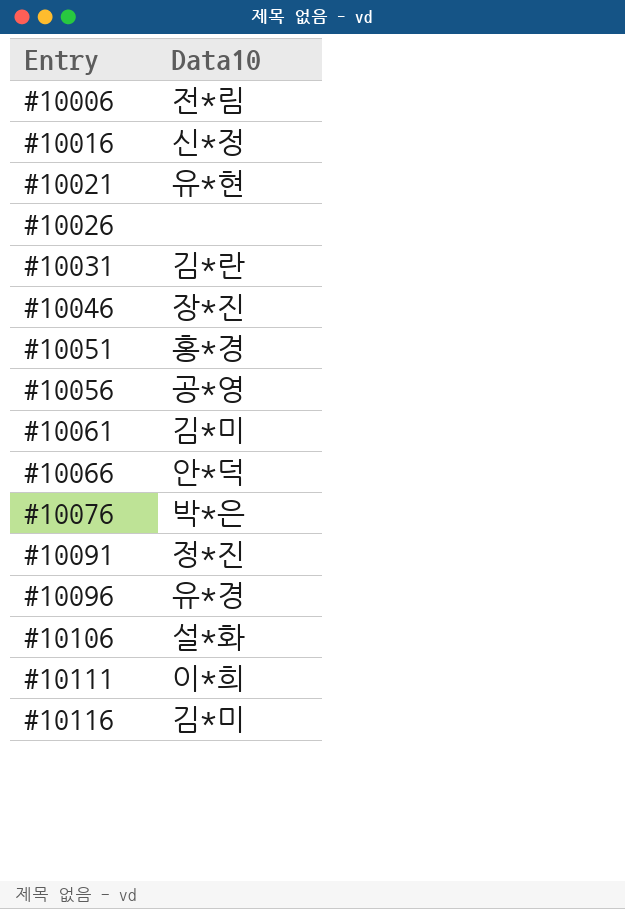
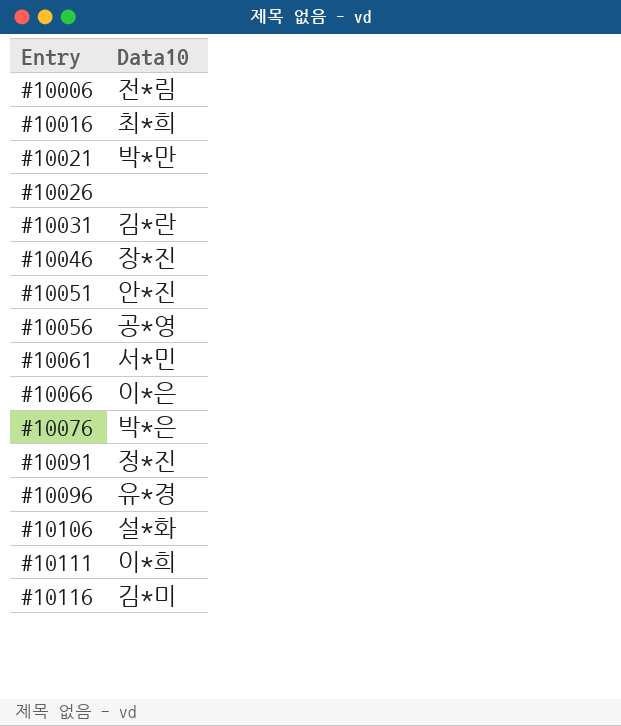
#10016 | Data10: 신*정 -> 최*희
#10021 | Data10: 유*현 -> 박*만
#10051 | Data10: 홍*경 -> 안*진
#10061 | Data10: 김*미 -> 서*민
#10066 | Data10: 안*덕 -> 이*은

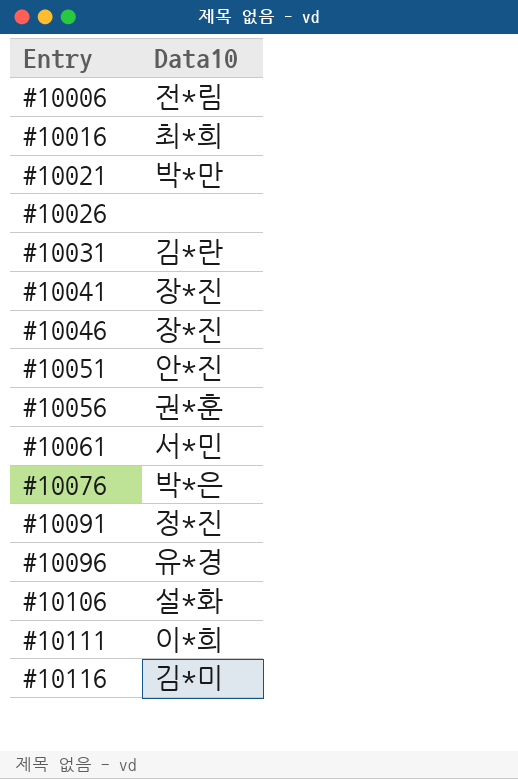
row #10066: 이*은 -> none
row #10041: none -> 장*진
#10056 | Data10: 공*영 -> 권*훈

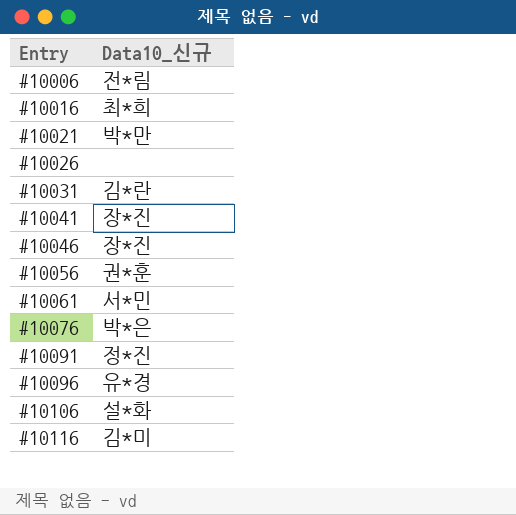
column name: Data10 -> Data10_신규
row #10051: 안*진 -> none
row #10111: 이*희 -> none

